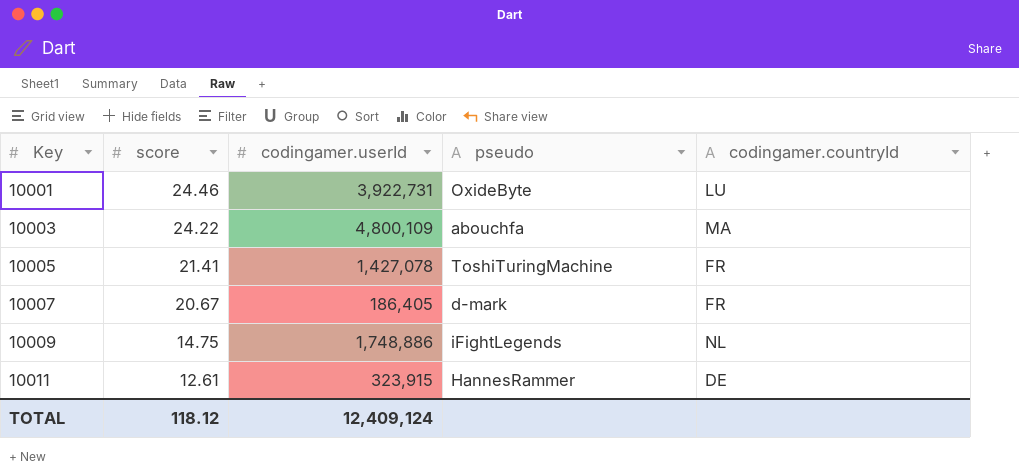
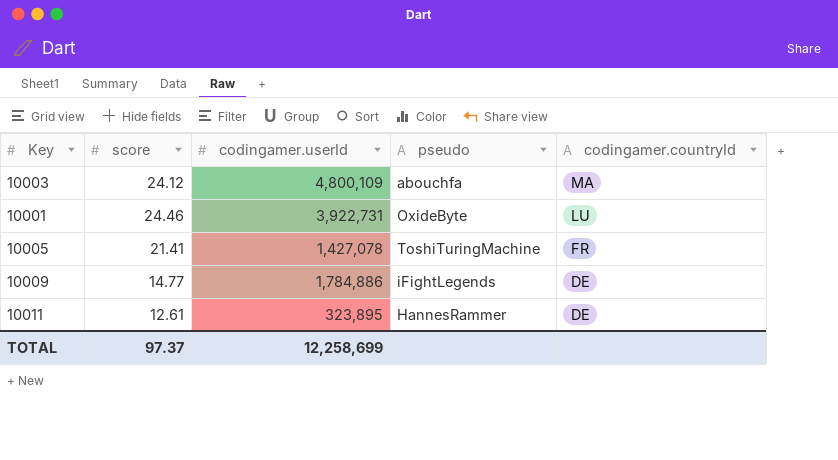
row order: Key ascending -> codingamer.countryId descending
row 10007: 20.67 | 186,405 | d-mark | FR -> none
10003 | score: 24.22 -> 24.12
10009 | score: 14.75 -> 14.77
10009 | codingamer.userId: 1,748,886 -> 1,784,886
10009 | codingamer.countryId: NL -> DE
10011 | codingamer.userId: 323,915 -> 323,895
TOTAL | score: 118.12 -> 97.37
TOTAL | codingamer.userId: 12,409,124 -> 12,258,699

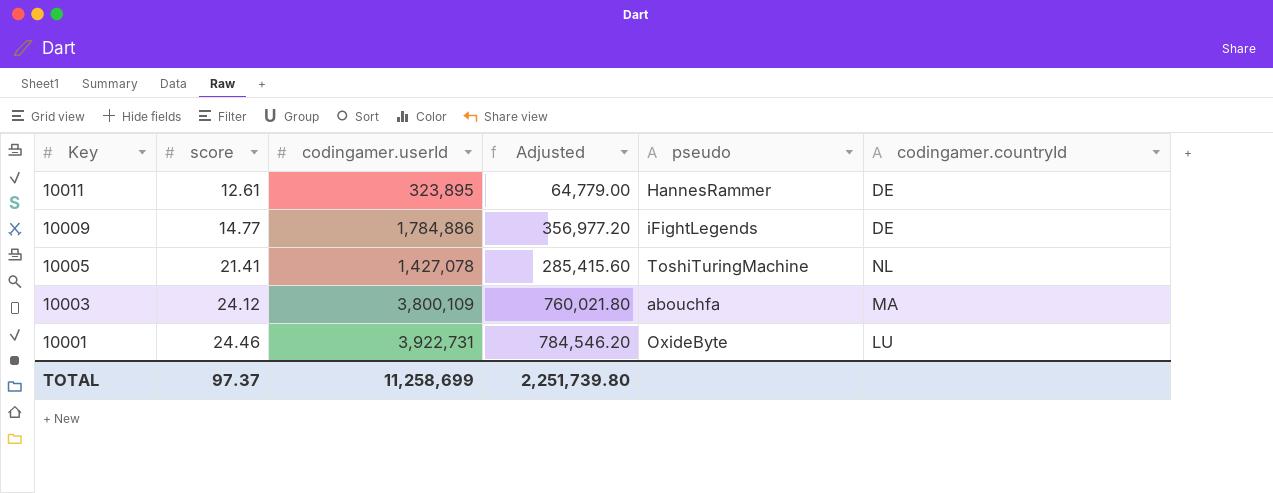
row order: codingamer.countryId descending -> Key descending
column Adjusted | formula: none -> [codingamer.userId] * 0.2
10005 | codingamer.countryId: FR -> NL
10003 | codingamer.userId: 4,800,109 -> 3,800,109
TOTAL | codingamer.userId: 12,258,699 -> 11,258,699

